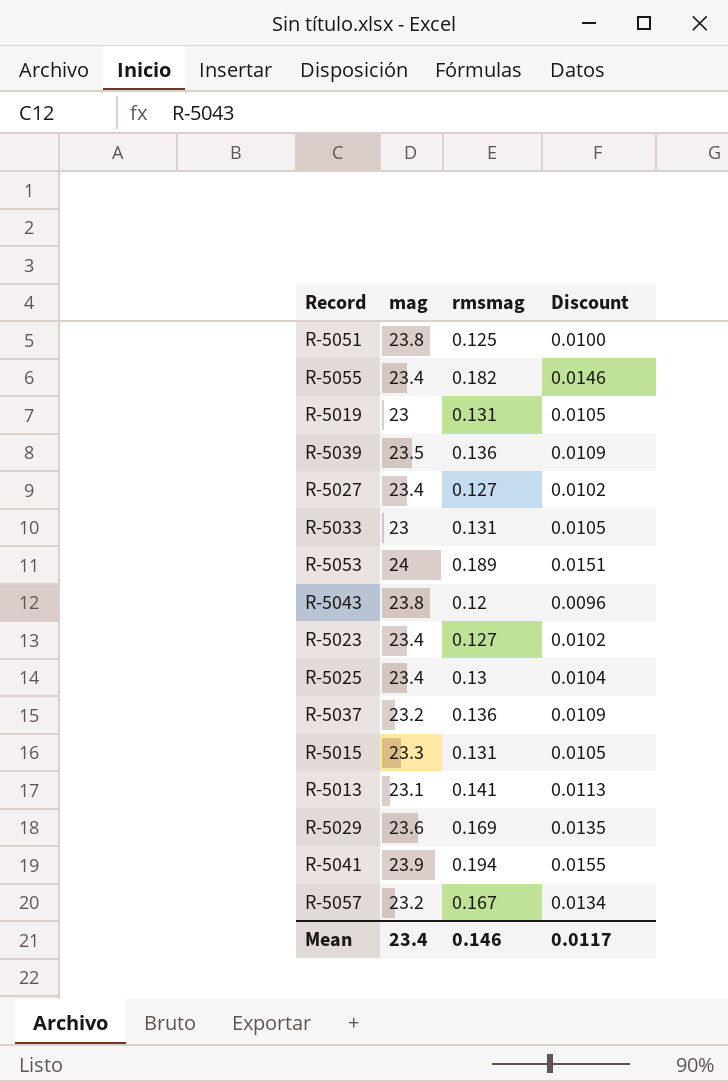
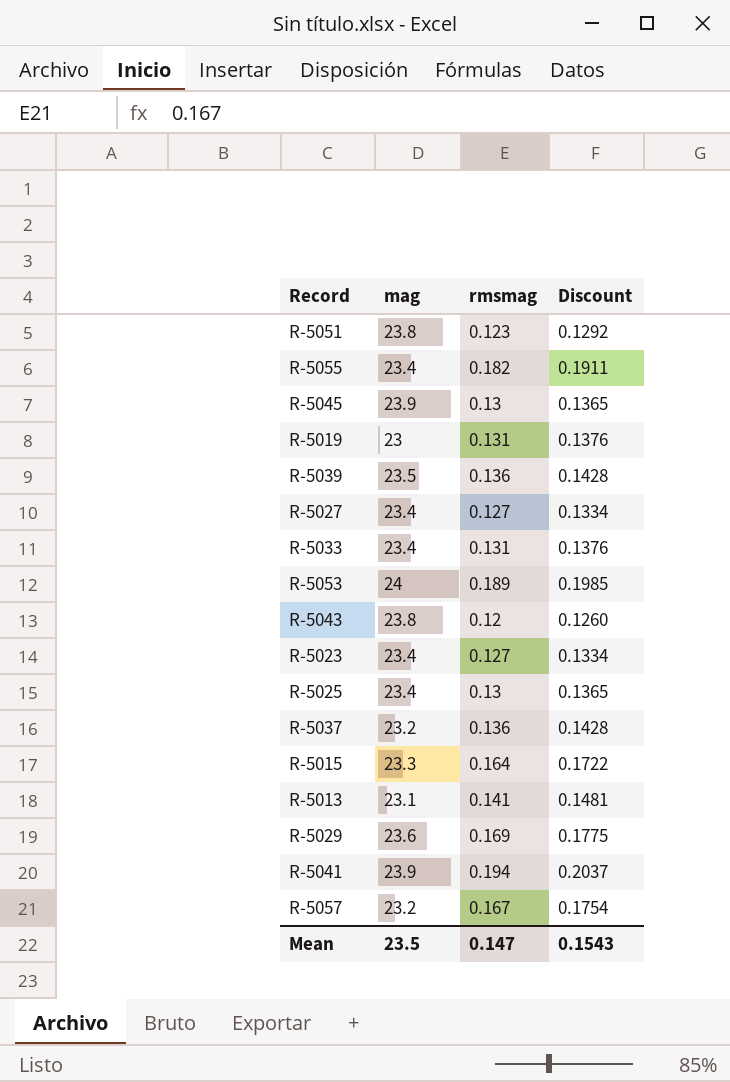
column Discount | formula: [rmsmag] * 0.08 -> [rmsmag] * 1.05
R-5051 | rmsmag: 0.125 -> 0.123
row R-5045: none -> 23.9 | 0.13 | 0.1365
R-5033 | mag: 23 -> 23.4
R-5015 | rmsmag: 0.131 -> 0.164
Mean | mag: 23.4 -> 23.5
Mean | rmsmag: 0.146 -> 0.147
Mean | Discount: 0.0117 -> 0.1543

